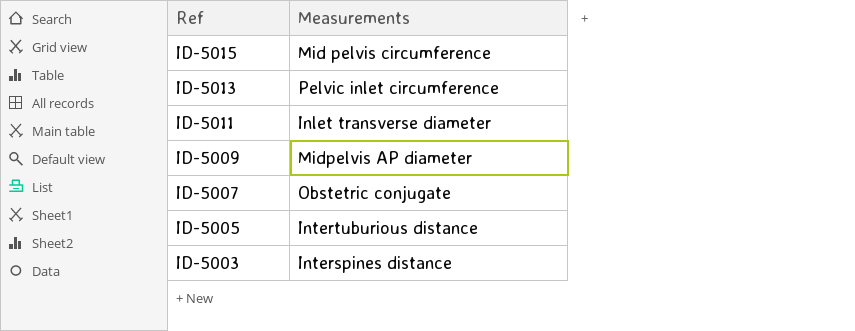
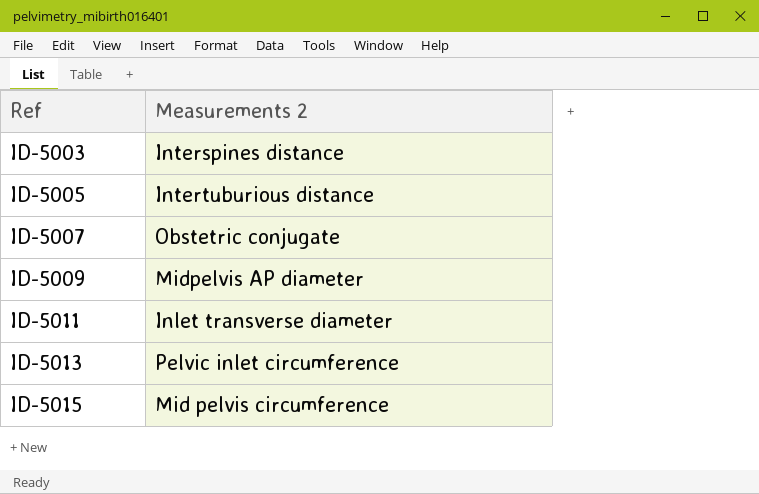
row order: Ref descending -> Ref ascending
column name: Measurements -> Measurements 2

